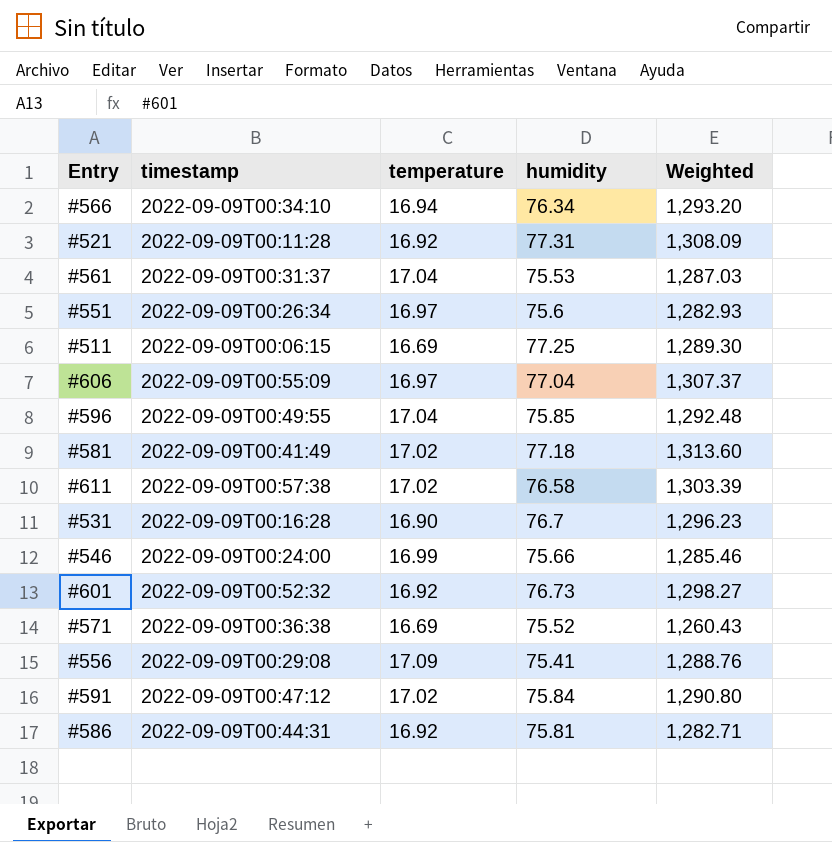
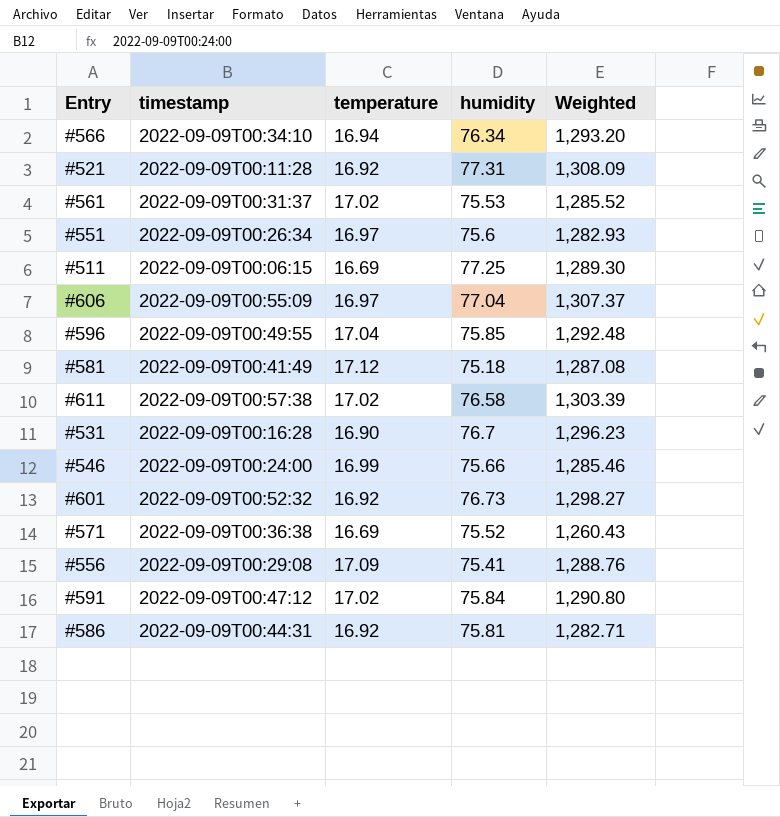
#561 | temperature: 17.04 -> 17.02
#561 | Weighted: 1,287.03 -> 1,285.52
#581 | temperature: 17.02 -> 17.12
#581 | humidity: 77.18 -> 75.18
#581 | Weighted: 1,313.60 -> 1,287.08

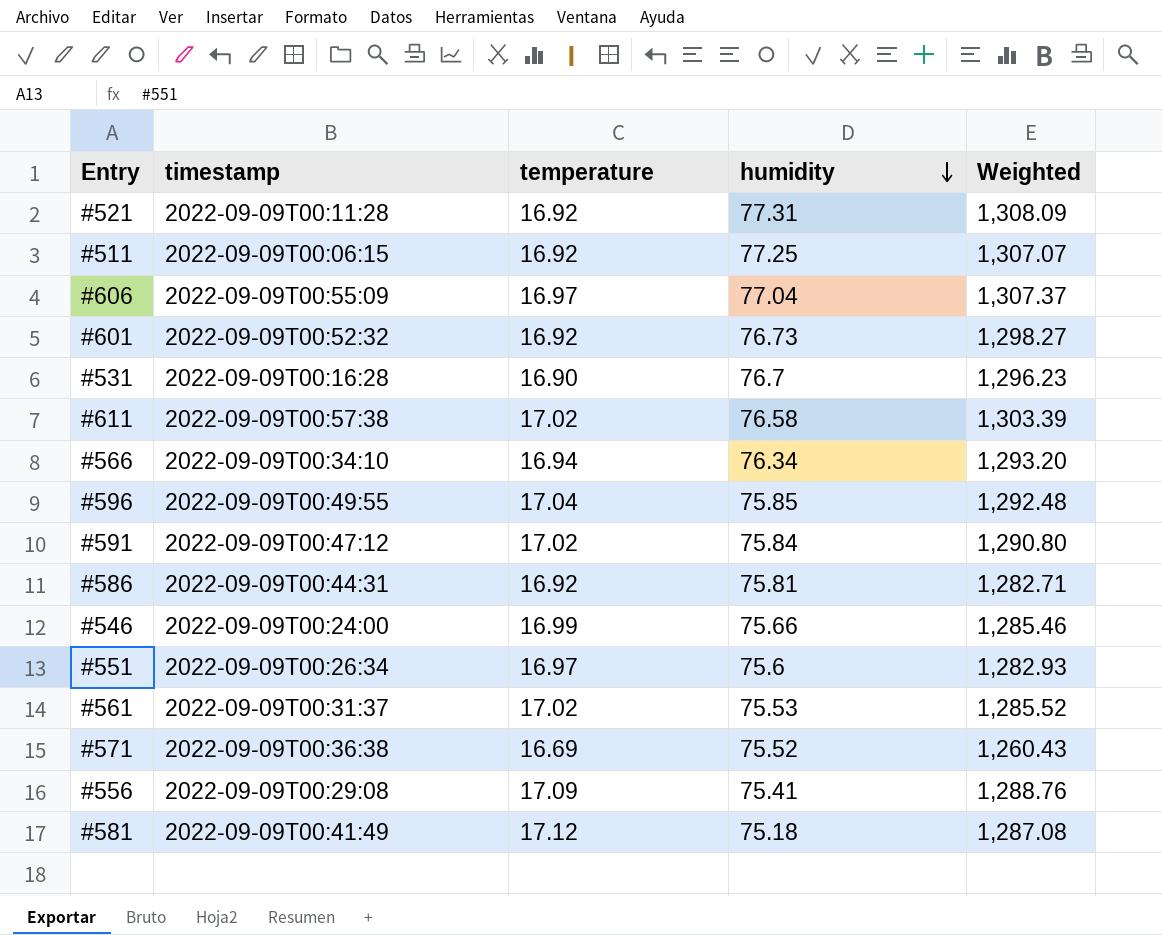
row order: none -> humidity descending
#511 | temperature: 16.69 -> 16.92
#511 | Weighted: 1,289.30 -> 1,307.07

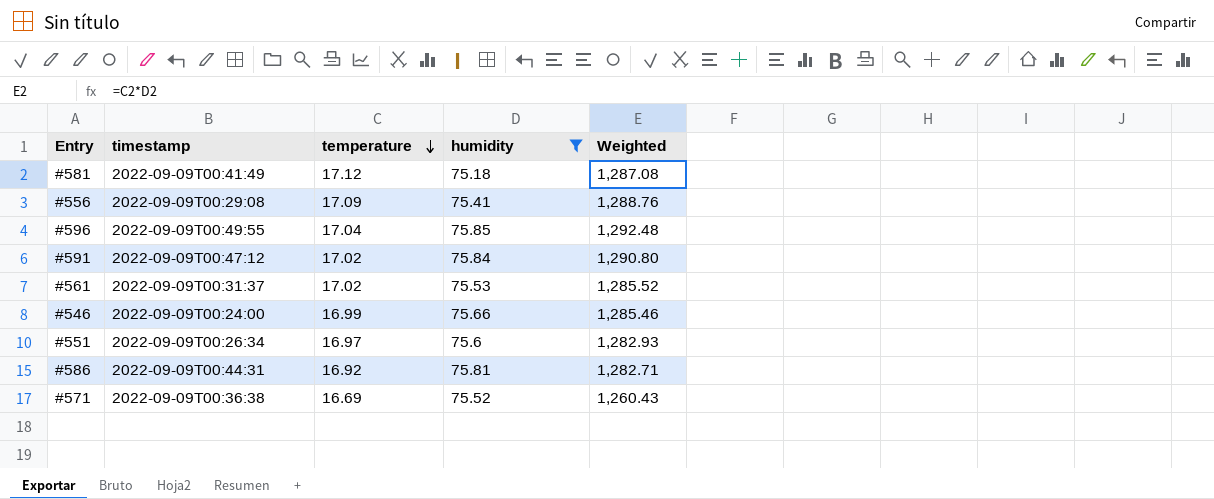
filter: none -> humidity <= 75.85
row order: humidity descending -> temperature descending

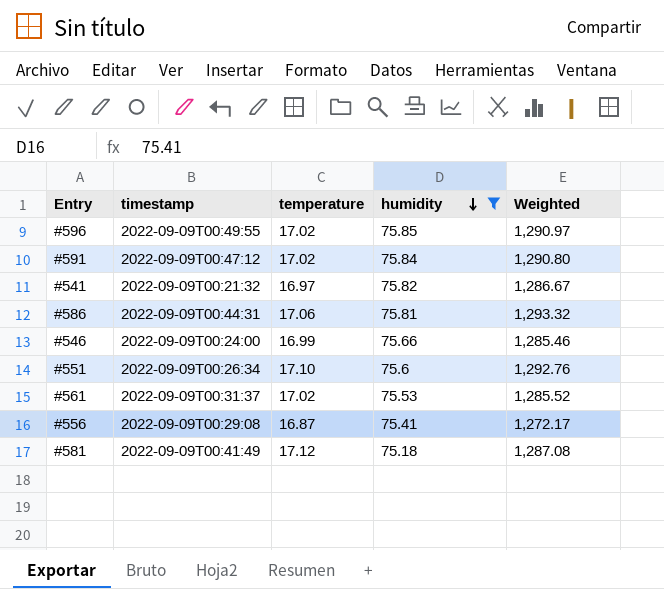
row order: temperature descending -> humidity descending
row #571: 2022-09-09T00:36:38 | 16.69 | 75.52 | 1,260.43 -> none
#596 | temperature: 17.04 -> 17.02
#596 | Weighted: 1,292.48 -> 1,290.97
row #541: none -> 2022-09-09T00:21:32 | 16.97 | 75.82 | 1,286.67
#586 | temperature: 16.92 -> 17.06
#586 | Weighted: 1,282.71 -> 1,293.32
#551 | temperature: 16.97 -> 17.10
#551 | Weighted: 1,282.93 -> 1,292.76
#556 | temperature: 17.09 -> 16.87
#556 | Weighted: 1,288.76 -> 1,272.17

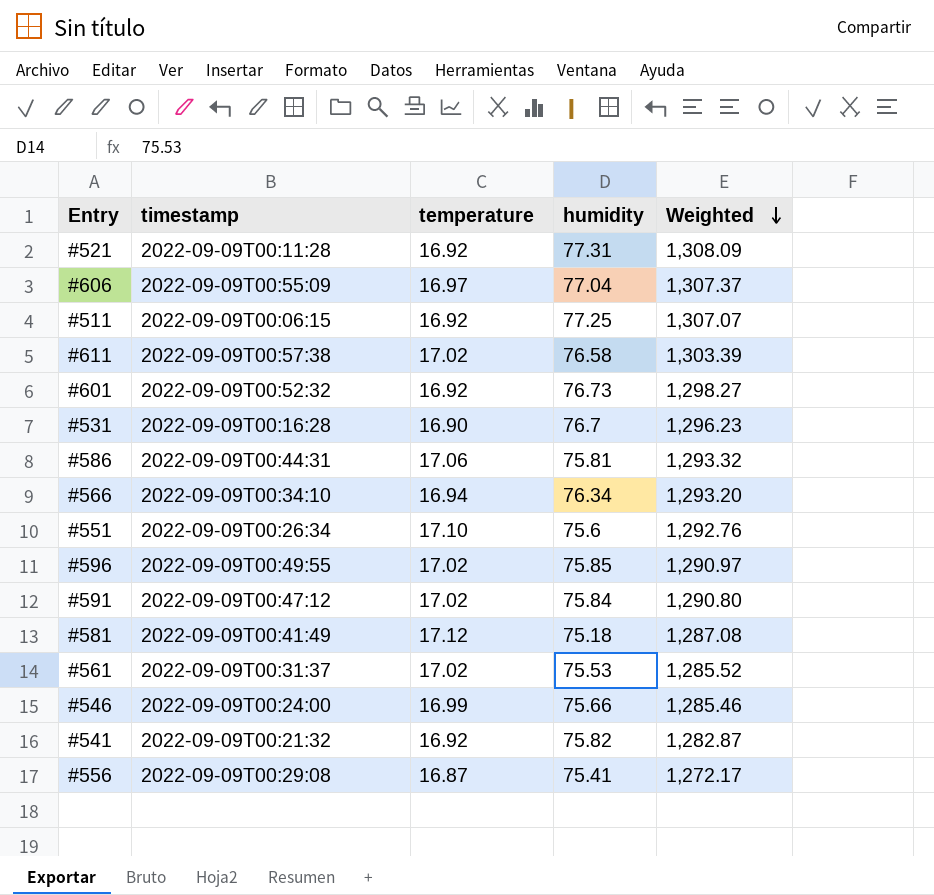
filter: humidity <= 75.85 -> none
row order: humidity descending -> Weighted descending
#541 | temperature: 16.97 -> 16.92
#541 | Weighted: 1,286.67 -> 1,282.87

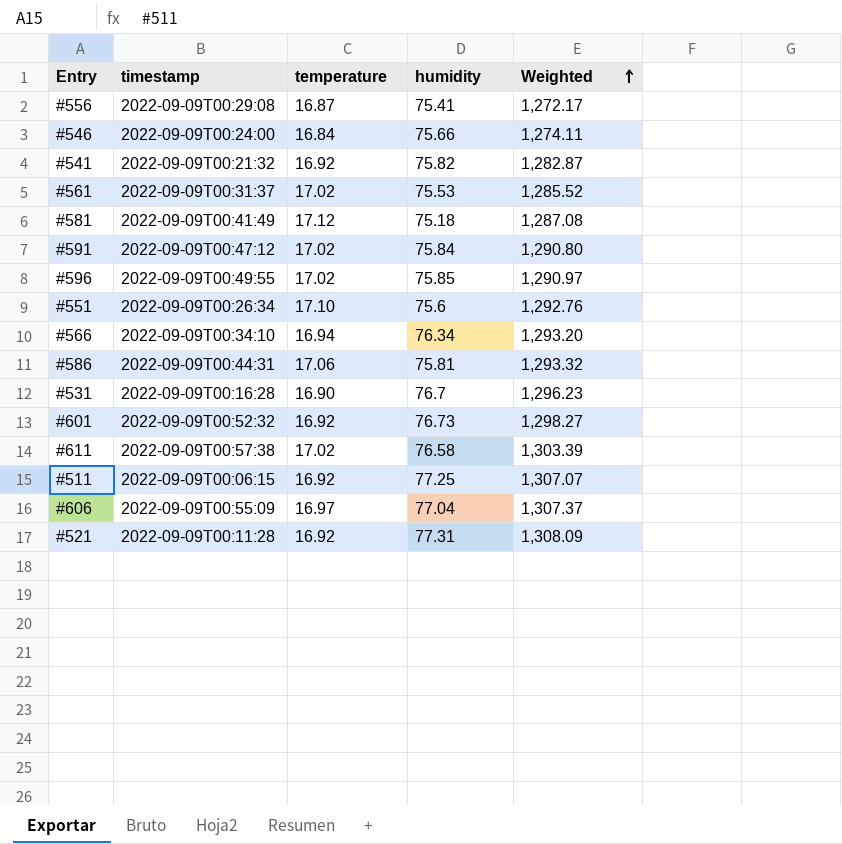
row order: Weighted descending -> Weighted ascending
#546 | temperature: 16.99 -> 16.84
#546 | Weighted: 1,285.46 -> 1,274.11

